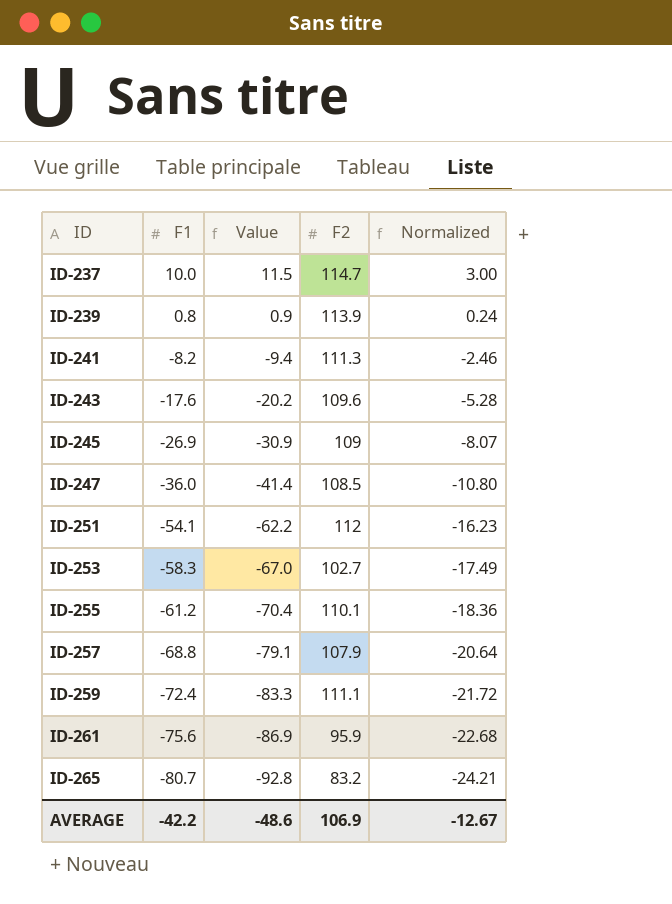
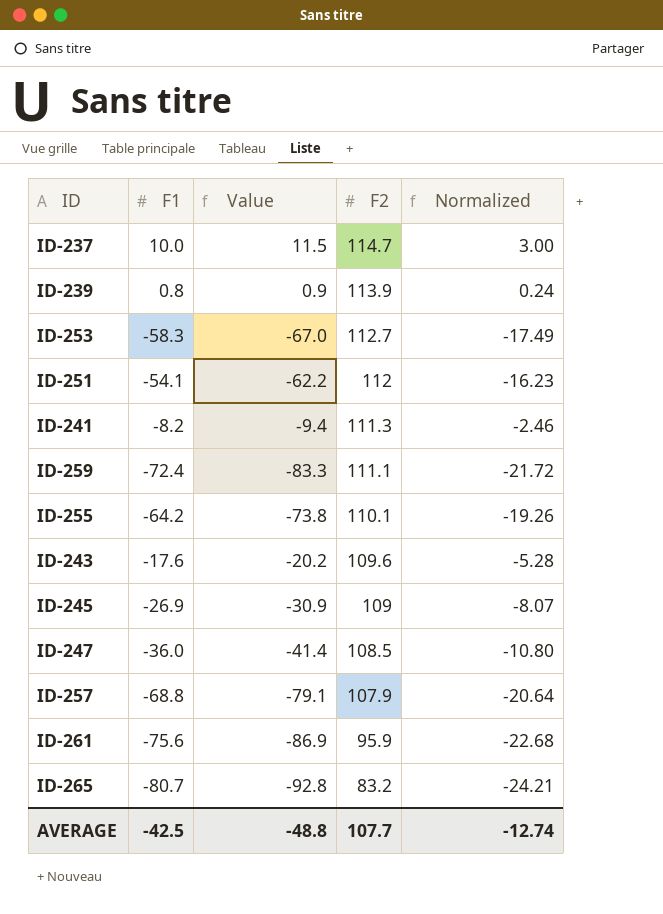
row order: ID ascending -> F2 descending
ID-253 | F2: 102.7 -> 112.7
ID-255 | F1: -61.2 -> -64.2
ID-255 | Value: -70.4 -> -73.8
ID-255 | Normalized: -18.36 -> -19.26
AVERAGE | F1: -42.2 -> -42.5
AVERAGE | Value: -48.6 -> -48.8
AVERAGE | F2: 106.9 -> 107.7
AVERAGE | Normalized: -12.67 -> -12.74

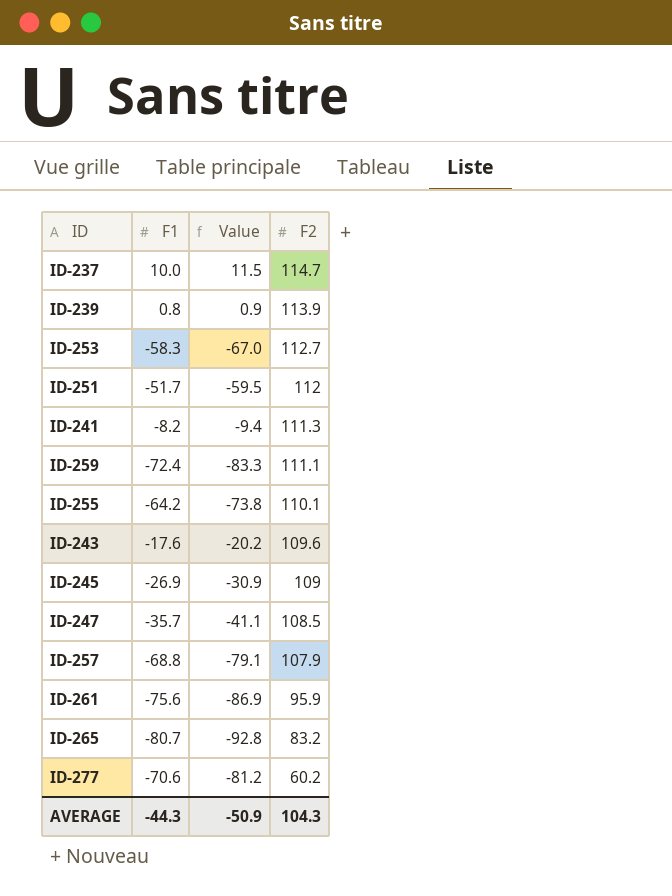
column Normalized | formula: [F1] * 0.3 -> none
ID-251 | F1: -54.1 -> -51.7
ID-251 | Value: -62.2 -> -59.5
ID-247 | F1: -36.0 -> -35.7
ID-247 | Value: -41.4 -> -41.1
row ID-277: none -> -70.6 | -81.2 | 60.2
AVERAGE | F1: -42.5 -> -44.3
AVERAGE | Value: -48.8 -> -50.9
AVERAGE | F2: 107.7 -> 104.3

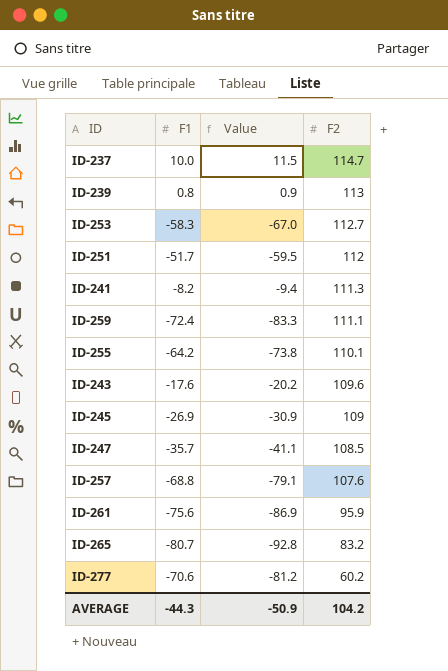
ID-239 | F2: 113.9 -> 113
ID-257 | F2: 107.9 -> 107.6
AVERAGE | F2: 104.3 -> 104.2

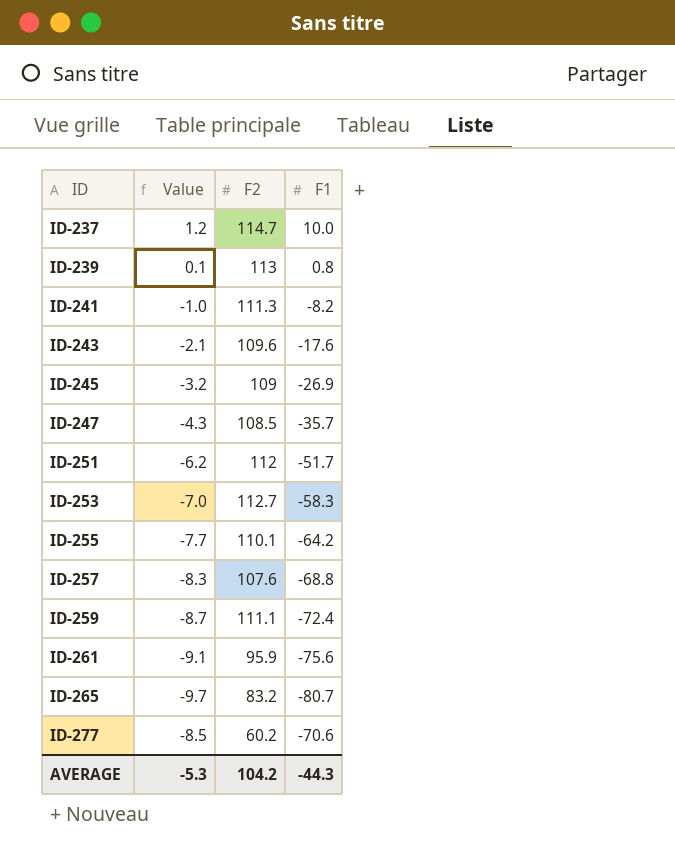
row order: F2 descending -> ID ascending
column Value | formula: [F1] * 1.15 -> [F1] * 0.12
column F1 | position: 2 -> 4
AVERAGE | Value: -50.9 -> -5.3

